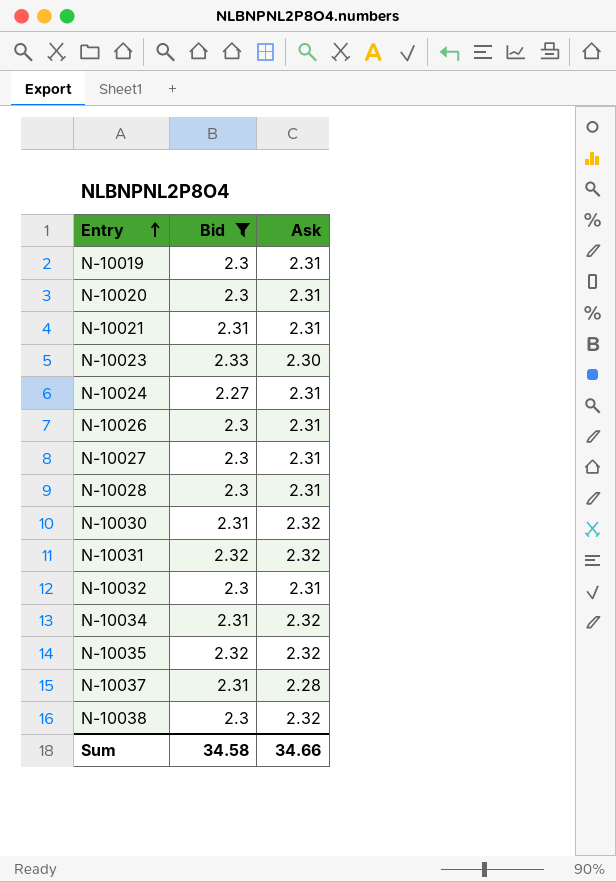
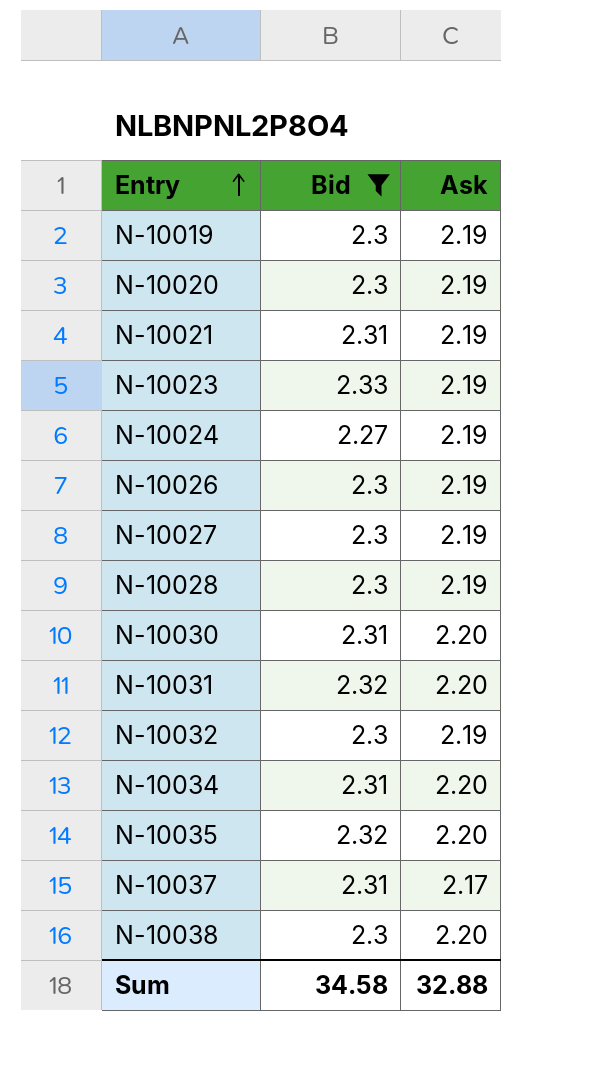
N-10019 | Ask: 2.31 -> 2.19
N-10020 | Ask: 2.31 -> 2.19
N-10021 | Ask: 2.31 -> 2.19
N-10023 | Ask: 2.30 -> 2.19
N-10024 | Ask: 2.31 -> 2.19
N-10026 | Ask: 2.31 -> 2.19
N-10027 | Ask: 2.31 -> 2.19
N-10028 | Ask: 2.31 -> 2.19
N-10030 | Ask: 2.32 -> 2.20
N-10031 | Ask: 2.32 -> 2.20
N-10032 | Ask: 2.31 -> 2.19
N-10034 | Ask: 2.32 -> 2.20
N-10035 | Ask: 2.32 -> 2.20
N-10037 | Ask: 2.28 -> 2.17
N-10038 | Ask: 2.32 -> 2.20
Sum | Ask: 34.66 -> 32.88

